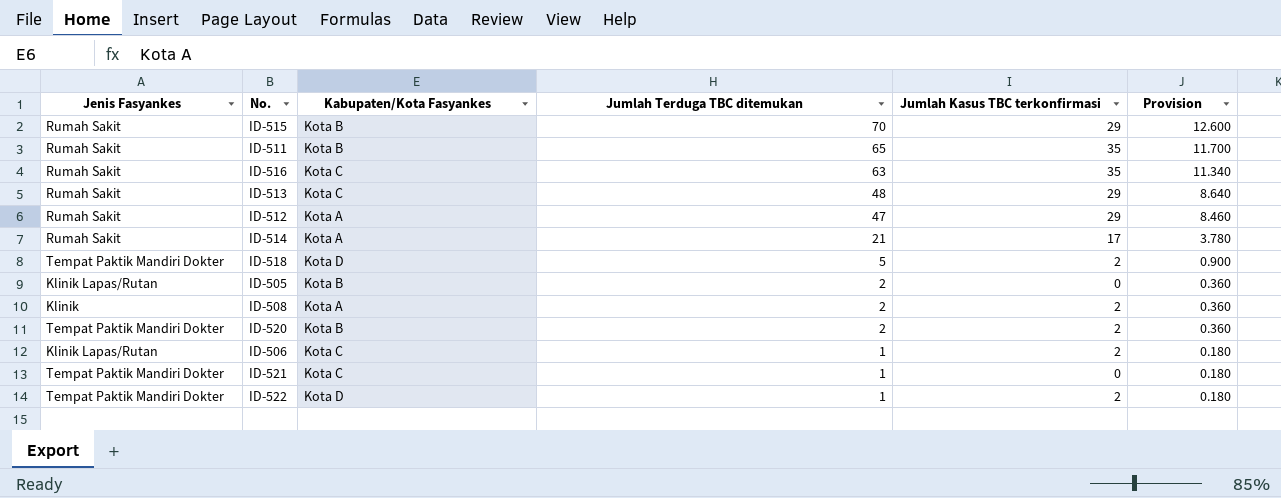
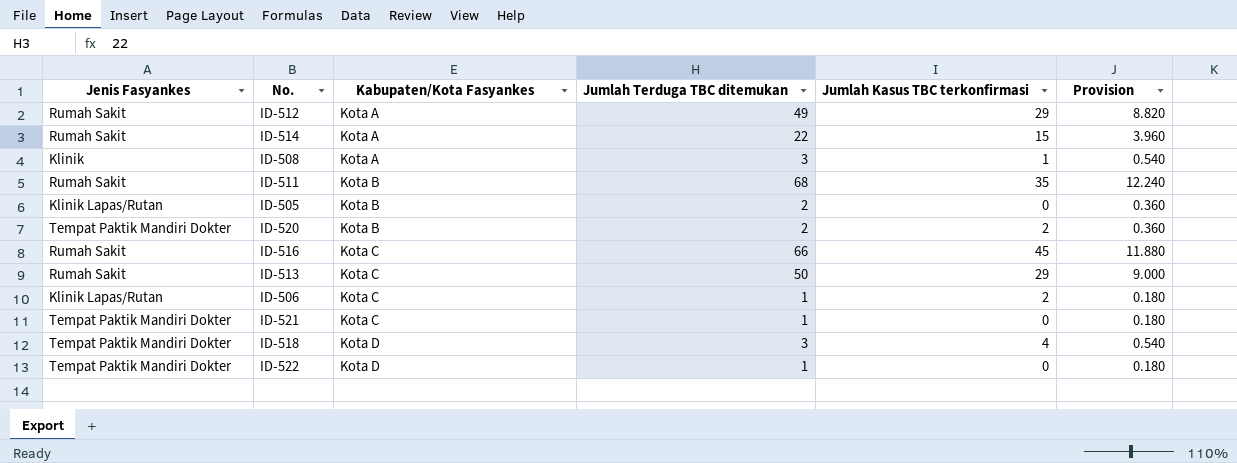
row order: Jumlah Terduga TBC ditemukan descending -> Kabupaten/Kota Fasyankes ascending
row ID-515: Rumah Sakit | Kota B | 70 | 29 | 12.600 -> none
ID-512 | Jumlah Terduga TBC ditemukan: 47 -> 49
ID-512 | Provision: 8.460 -> 8.820
ID-514 | Jumlah Terduga TBC ditemukan: 21 -> 22
ID-514 | Jumlah Kasus TBC terkonfirmasi: 17 -> 15
ID-514 | Provision: 3.780 -> 3.960
ID-508 | Jumlah Terduga TBC ditemukan: 2 -> 3
ID-508 | Jumlah Kasus TBC terkonfirmasi: 2 -> 1
ID-508 | Provision: 0.360 -> 0.540
ID-511 | Jumlah Terduga TBC ditemukan: 65 -> 68
ID-511 | Provision: 11.700 -> 12.240
ID-516 | Jumlah Terduga TBC ditemukan: 63 -> 66
ID-516 | Jumlah Kasus TBC terkonfirmasi: 35 -> 45
ID-516 | Provision: 11.340 -> 11.880
ID-513 | Jumlah Terduga TBC ditemukan: 48 -> 50
ID-513 | Provision: 8.640 -> 9.000
ID-518 | Jumlah Terduga TBC ditemukan: 5 -> 3
ID-518 | Jumlah Kasus TBC terkonfirmasi: 2 -> 4
ID-518 | Provision: 0.900 -> 0.540
ID-522 | Jumlah Kasus TBC terkonfirmasi: 2 -> 0

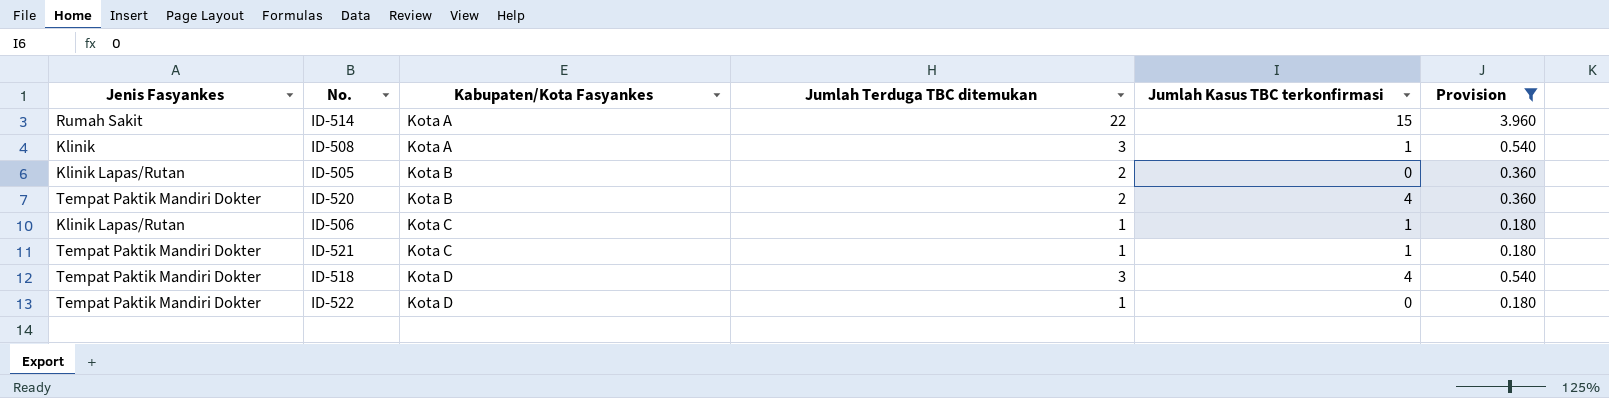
filter: none -> Provision <= 3.960
ID-520 | Jumlah Kasus TBC terkonfirmasi: 2 -> 4
ID-506 | Jumlah Kasus TBC terkonfirmasi: 2 -> 1
ID-521 | Jumlah Kasus TBC terkonfirmasi: 0 -> 1

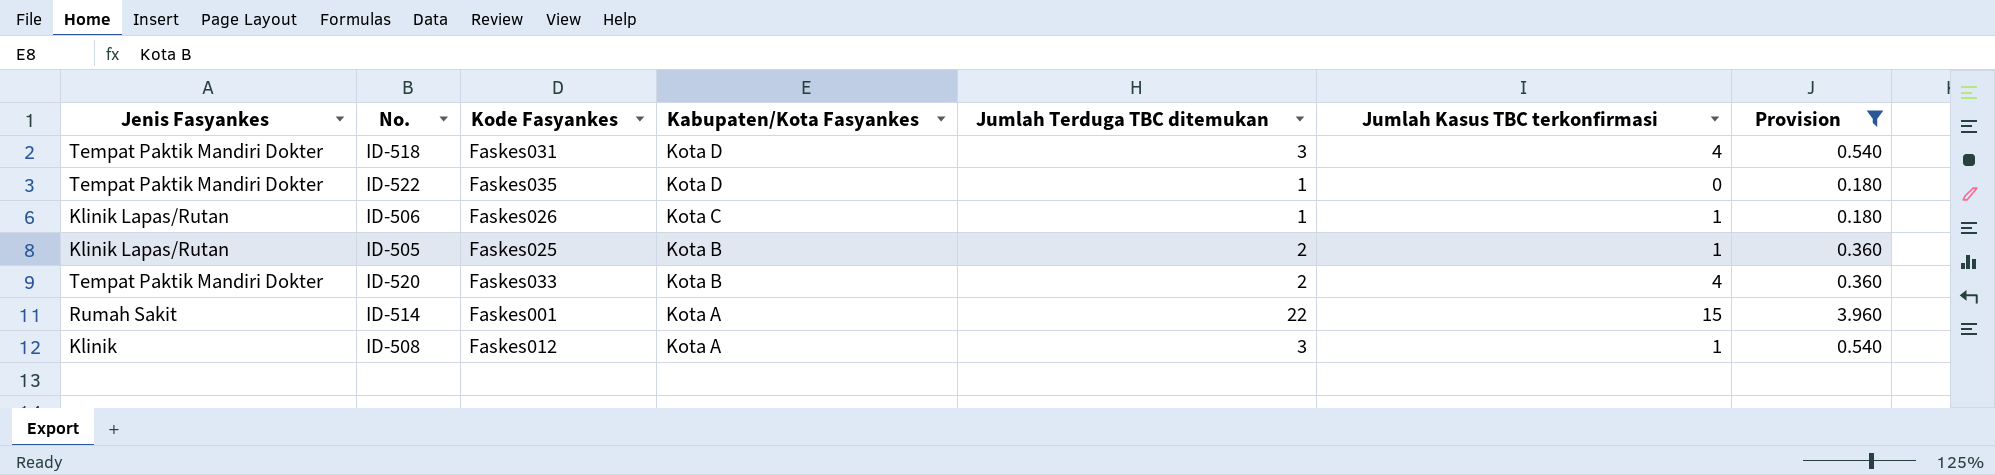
row order: Kabupaten/Kota Fasyankes ascending -> Kabupaten/Kota Fasyankes descending
column Kode Fasyankes | position: none -> 3
row ID-521: Tempat Paktik Mandiri Dokter | Kota C | 1 | 1 | 0.180 -> none
ID-505 | Jumlah Kasus TBC terkonfirmasi: 0 -> 1

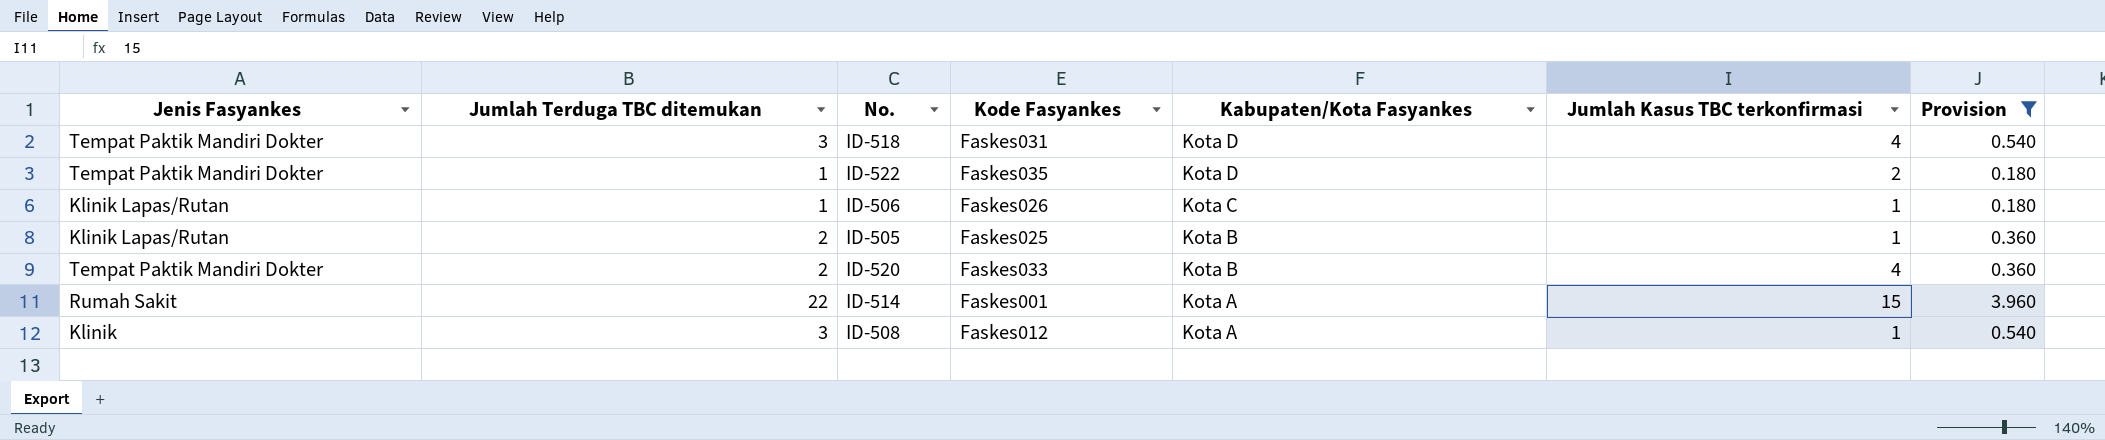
column Jumlah Terduga TBC ditemukan | position: 5 -> 2
ID-522 | Jumlah Kasus TBC terkonfirmasi: 0 -> 2

